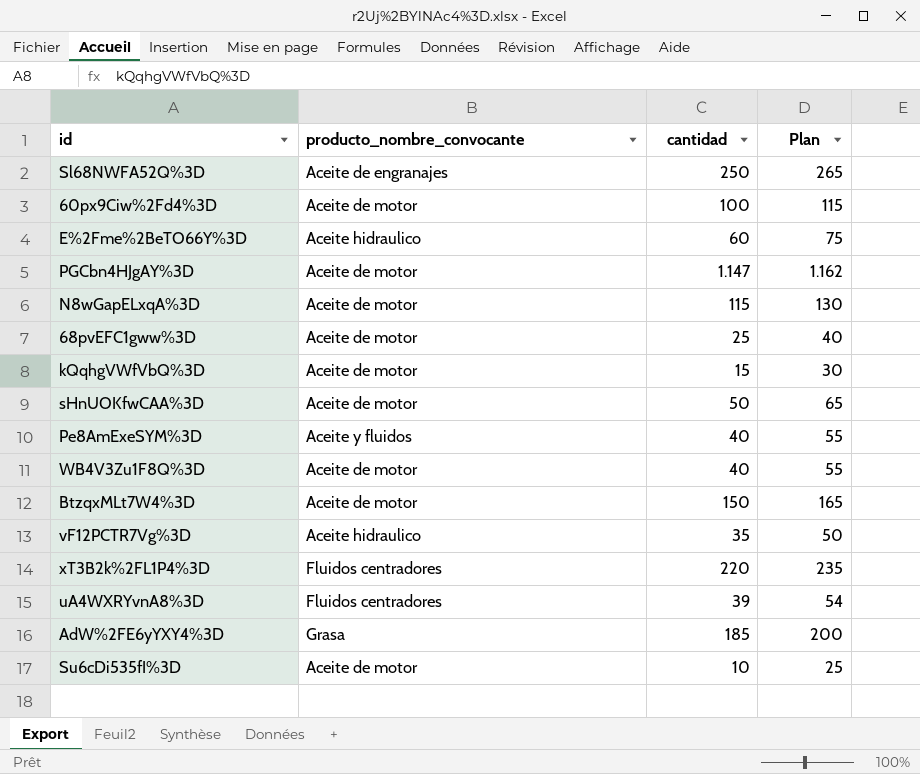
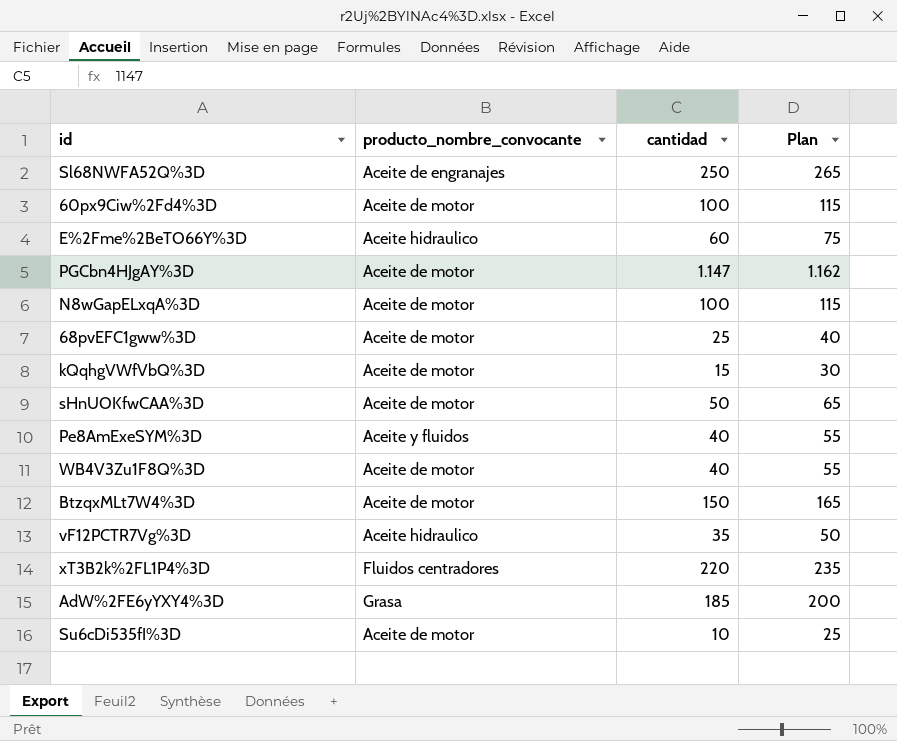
row uA4WXRYvnA8%3D: Fluidos centradores | 39 | 54 -> none
N8wGapELxqA%3D | cantidad: 115 -> 100
N8wGapELxqA%3D | Plan: 130 -> 115

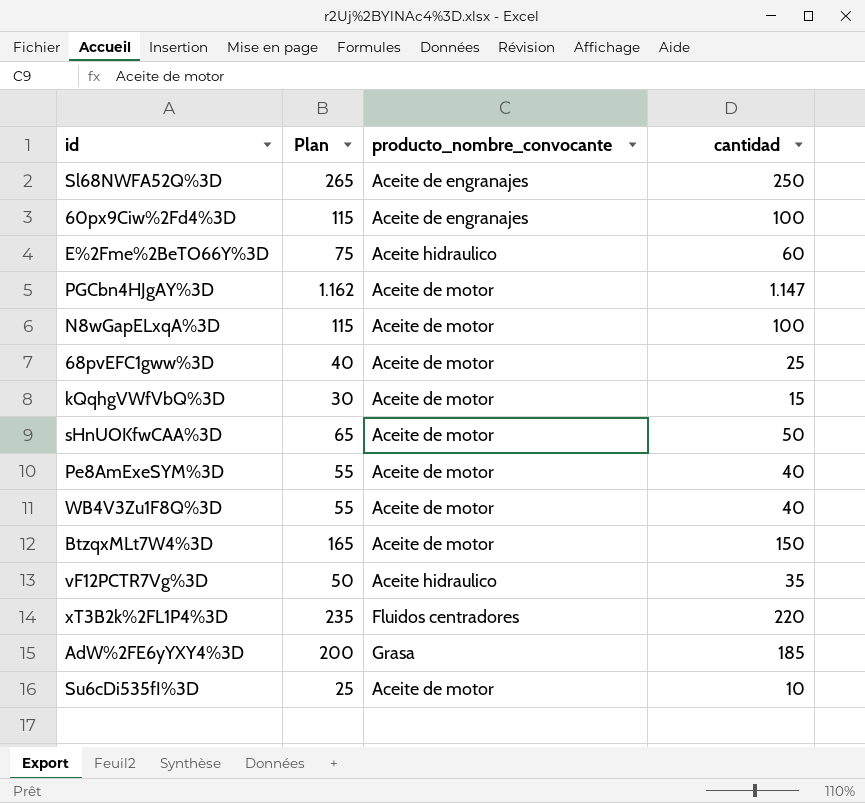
column Plan | position: 4 -> 2
60px9Ciw%2Fd4%3D | producto_nombre_convocante: Aceite de motor -> Aceite de engranajes
Pe8AmExeSYM%3D | producto_nombre_convocante: Aceite y fluidos -> Aceite de motor

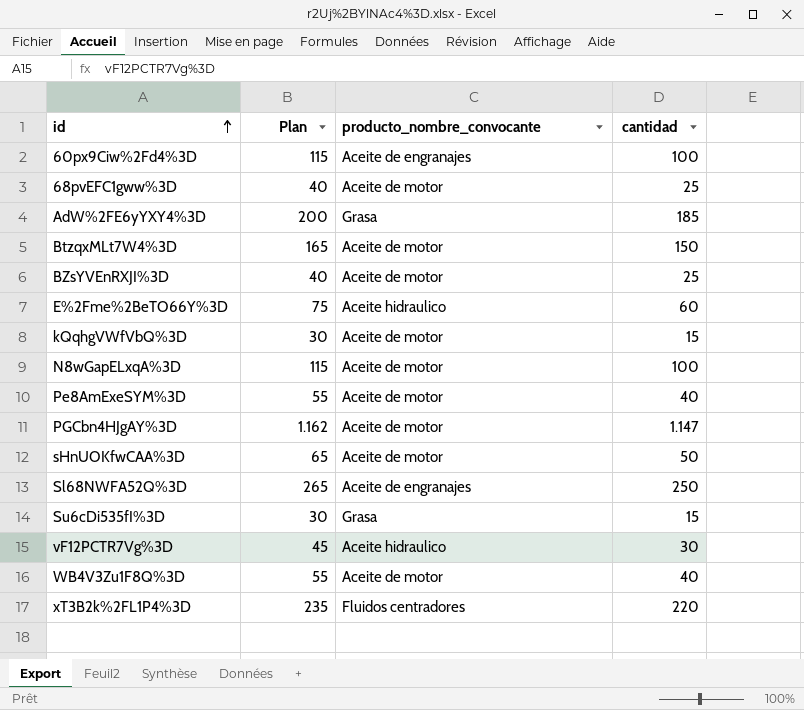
row order: none -> id ascending
row BZsYVEnRXJI%3D: none -> 40 | Aceite de motor | 25
Su6cDi535fI%3D | Plan: 25 -> 30
Su6cDi535fI%3D | producto_nombre_convocante: Aceite de motor -> Grasa
Su6cDi535fI%3D | cantidad: 10 -> 15
vF12PCTR7Vg%3D | Plan: 50 -> 45
vF12PCTR7Vg%3D | cantidad: 35 -> 30

